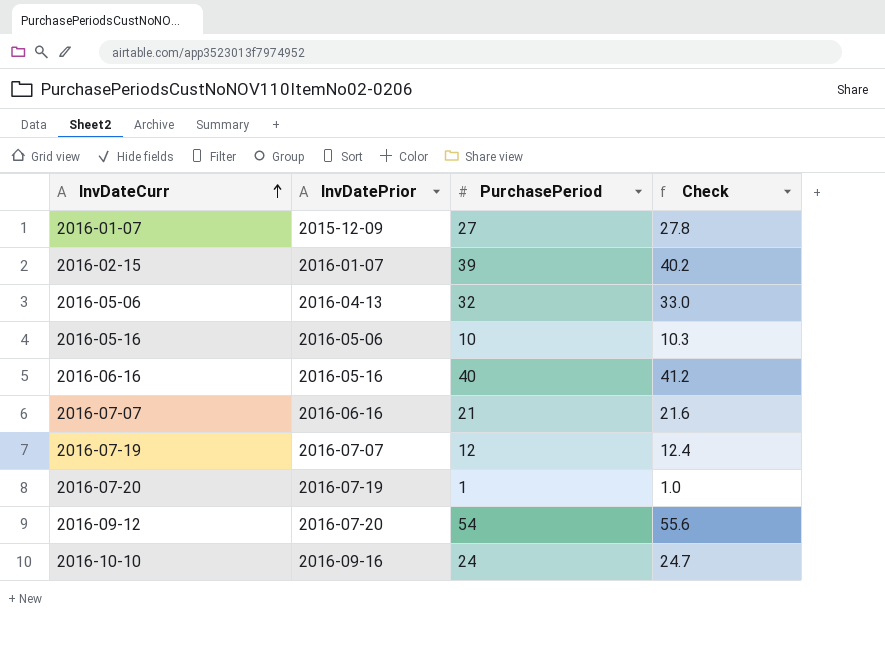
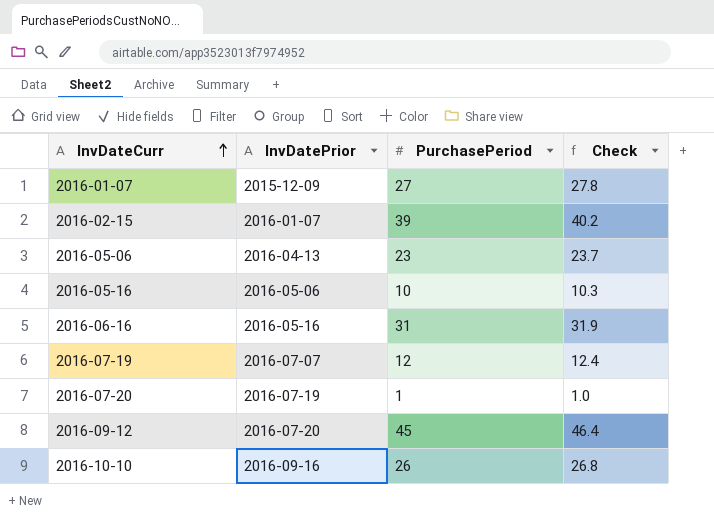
row 2016-07-07: 2016-06-16 | 21 | 21.6 -> none
2016-05-06 | PurchasePeriod: 32 -> 23
2016-05-06 | Check: 33.0 -> 23.7
2016-06-16 | PurchasePeriod: 40 -> 31
2016-06-16 | Check: 41.2 -> 31.9
2016-09-12 | PurchasePeriod: 54 -> 45
2016-09-12 | Check: 55.6 -> 46.4
2016-10-10 | PurchasePeriod: 24 -> 26
2016-10-10 | Check: 24.7 -> 26.8

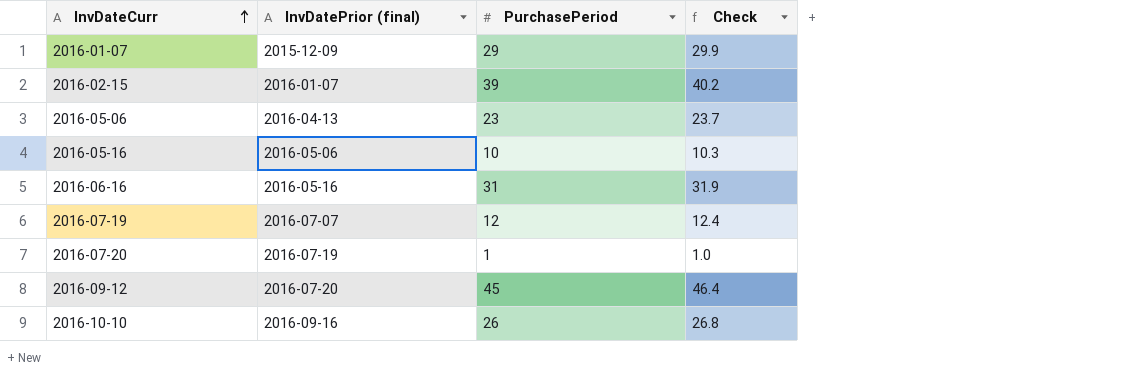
column name: InvDatePrior -> InvDatePrior (final)
2016-01-07 | PurchasePeriod: 27 -> 29
2016-01-07 | Check: 27.8 -> 29.9

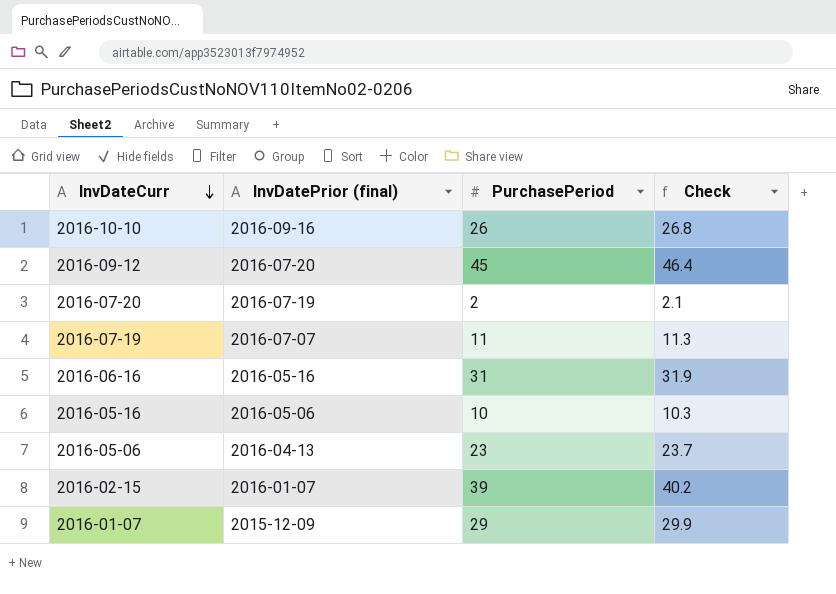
row order: InvDateCurr ascending -> InvDateCurr descending
2016-07-20 | PurchasePeriod: 1 -> 2
2016-07-20 | Check: 1.0 -> 2.1
2016-07-19 | PurchasePeriod: 12 -> 11
2016-07-19 | Check: 12.4 -> 11.3

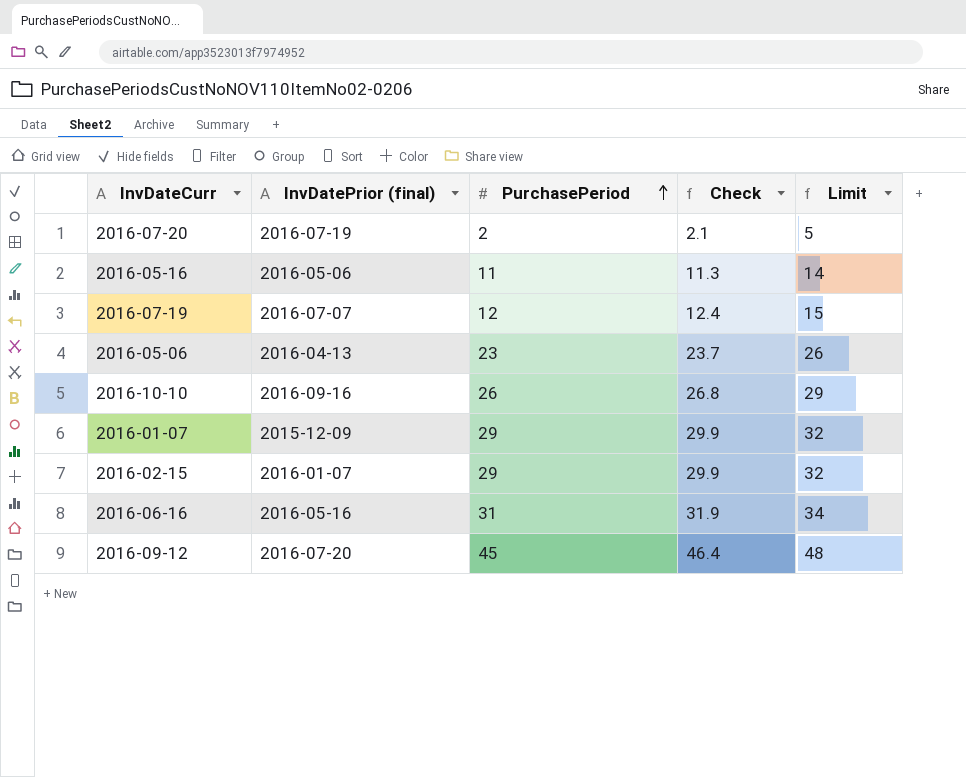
row order: InvDateCurr descending -> PurchasePeriod ascending
column Limit | formula: none -> [PurchasePeriod] + 3
2016-05-16 | PurchasePeriod: 10 -> 11
2016-05-16 | Check: 10.3 -> 11.3
2016-07-19 | PurchasePeriod: 11 -> 12
2016-07-19 | Check: 11.3 -> 12.4
2016-02-15 | PurchasePeriod: 39 -> 29
2016-02-15 | Check: 40.2 -> 29.9

